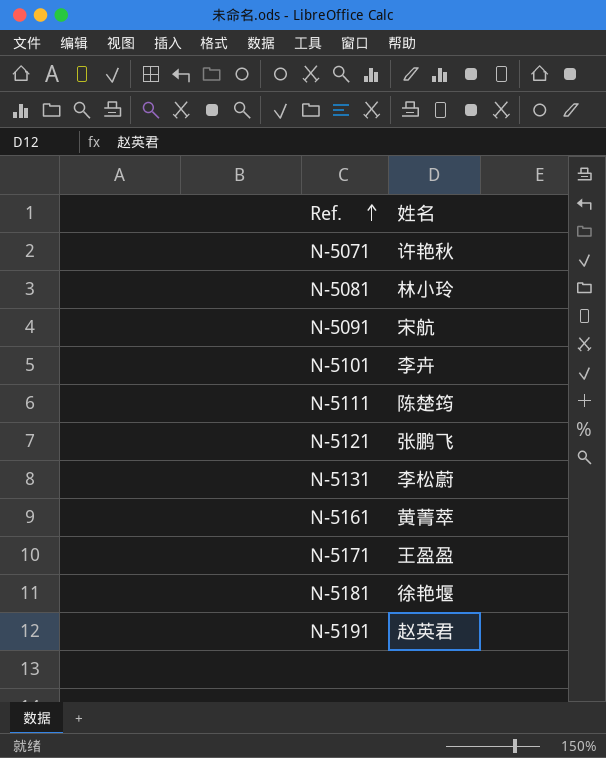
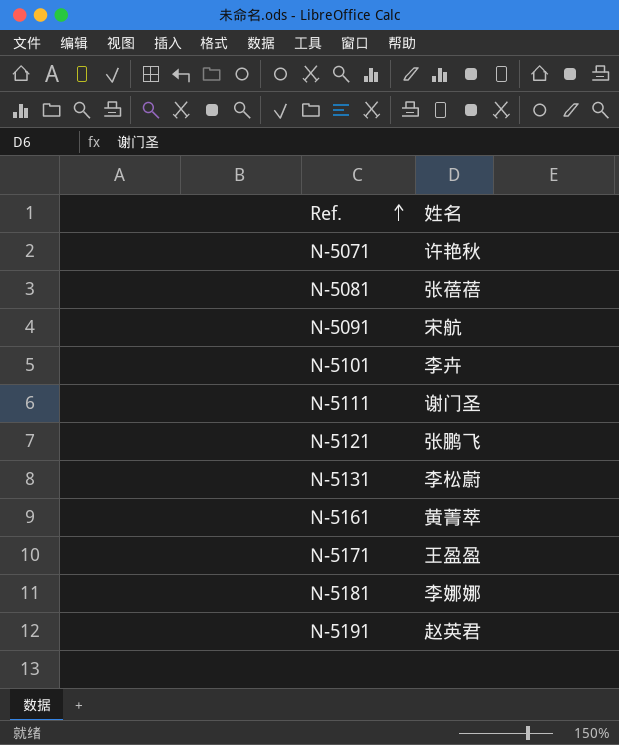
N-5081 | 姓名: 林小玲 -> 张蓓蓓
N-5111 | 姓名: 陈楚筠 -> 谢门圣
N-5181 | 姓名: 徐艳堰 -> 李娜娜

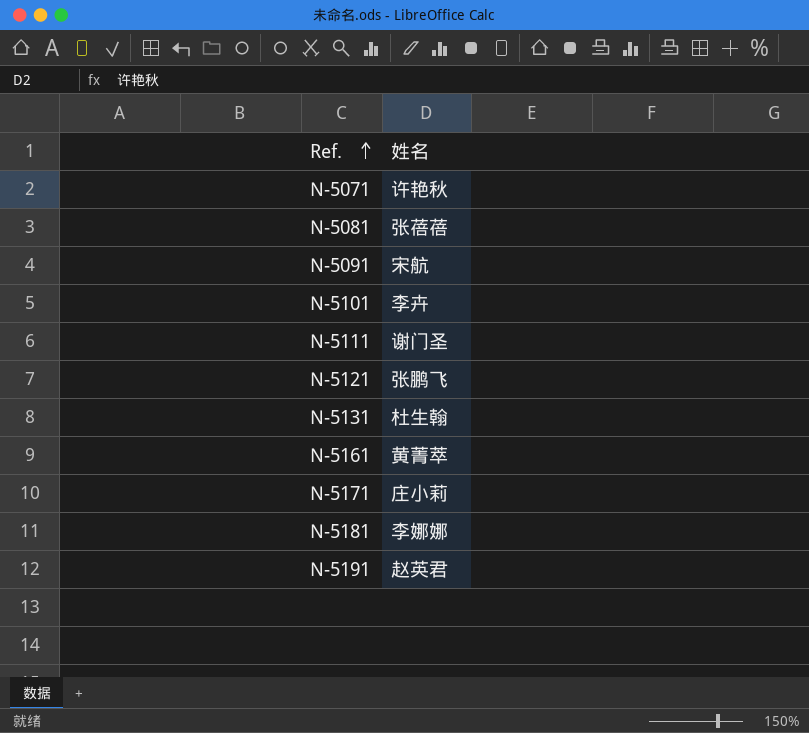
N-5131 | 姓名: 李松蔚 -> 杜生翰
N-5171 | 姓名: 王盈盈 -> 庄小莉

